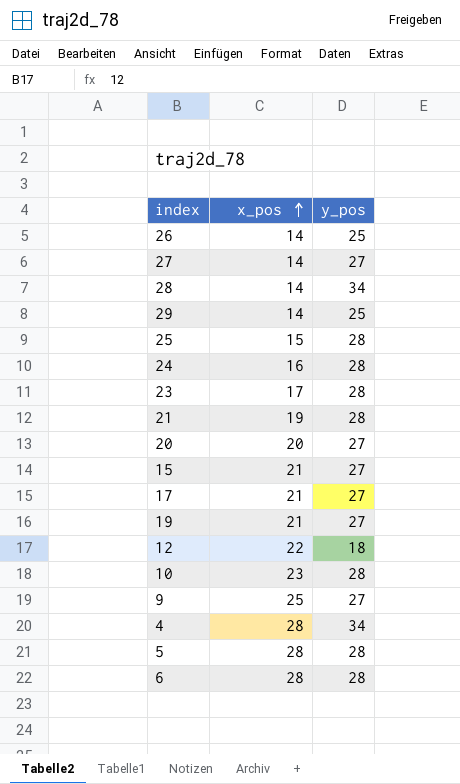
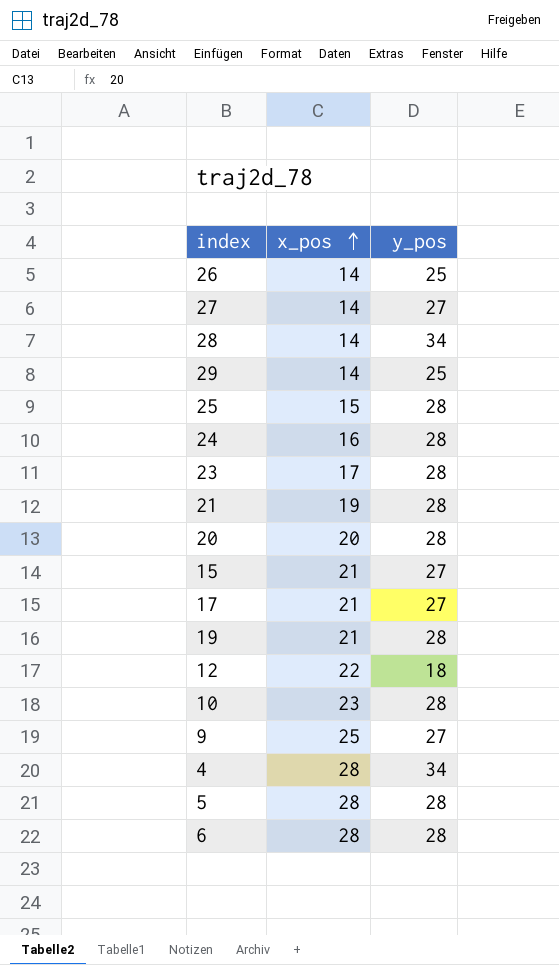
20 | y_pos: 27 -> 28
19 | y_pos: 27 -> 28

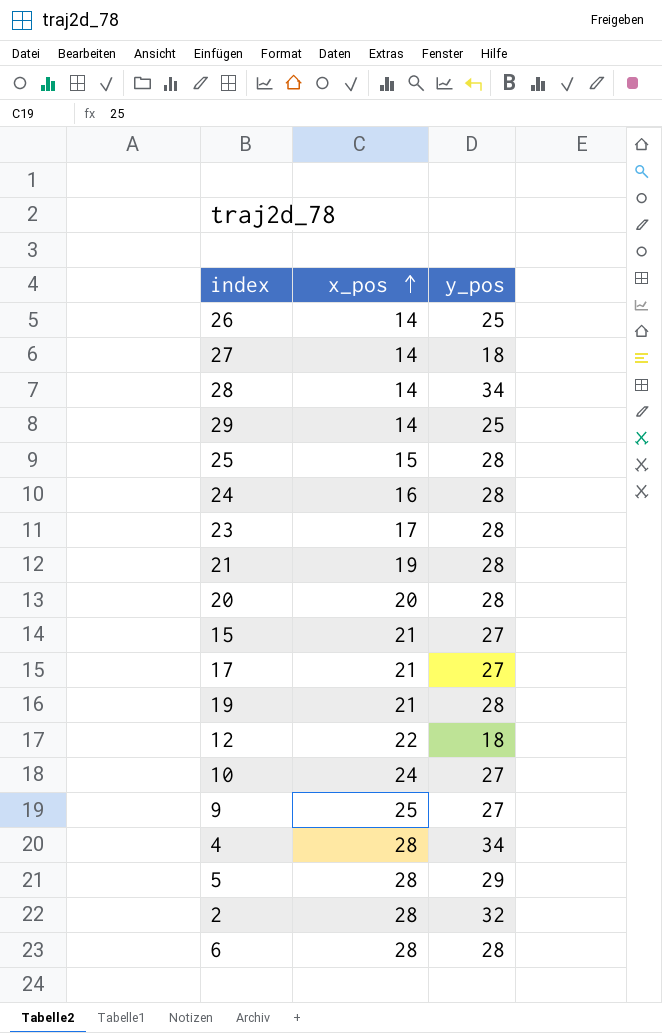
27 | y_pos: 27 -> 18
10 | x_pos: 23 -> 24
10 | y_pos: 28 -> 27
5 | y_pos: 28 -> 29
row 2: none -> 28 | 32

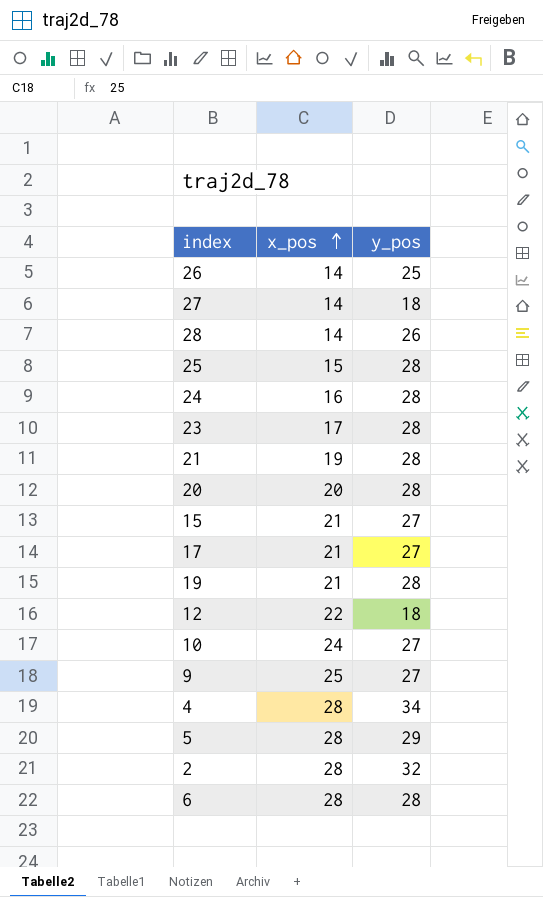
row 29: 14 | 25 -> none
28 | y_pos: 34 -> 26

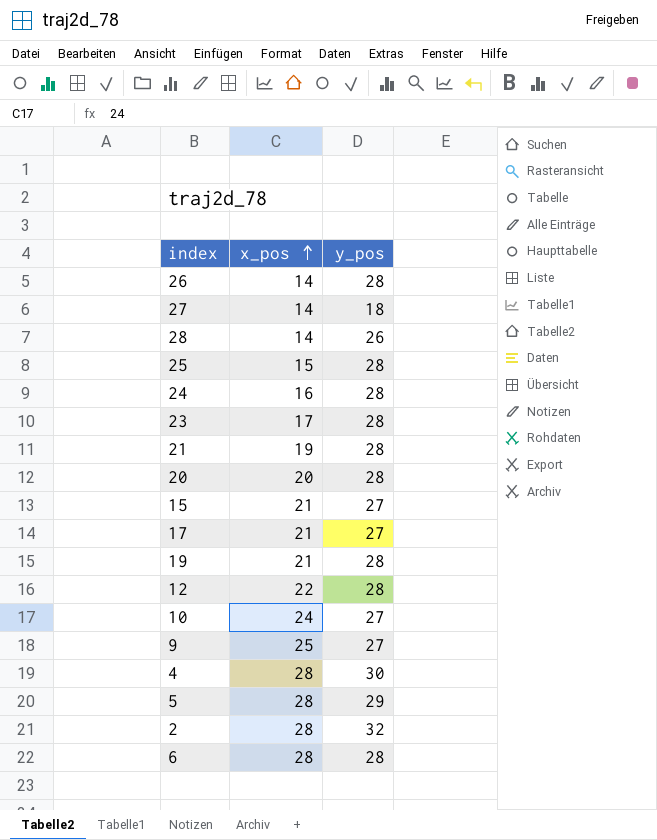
26 | y_pos: 25 -> 28
12 | y_pos: 18 -> 28
4 | y_pos: 34 -> 30

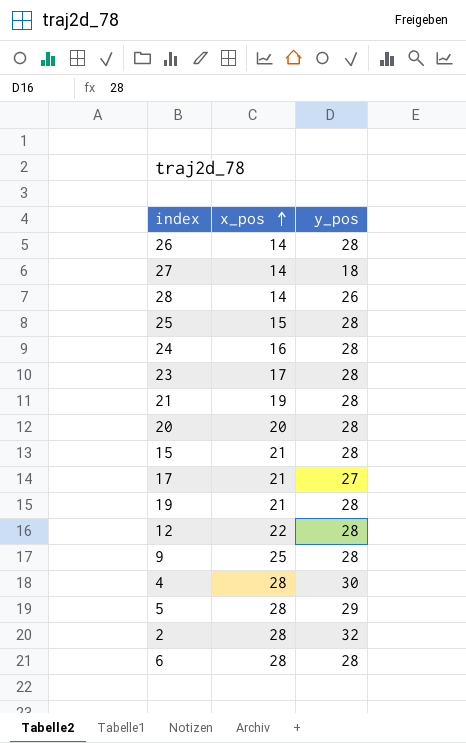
row 10: 24 | 27 -> none
15 | y_pos: 27 -> 28
9 | y_pos: 27 -> 28

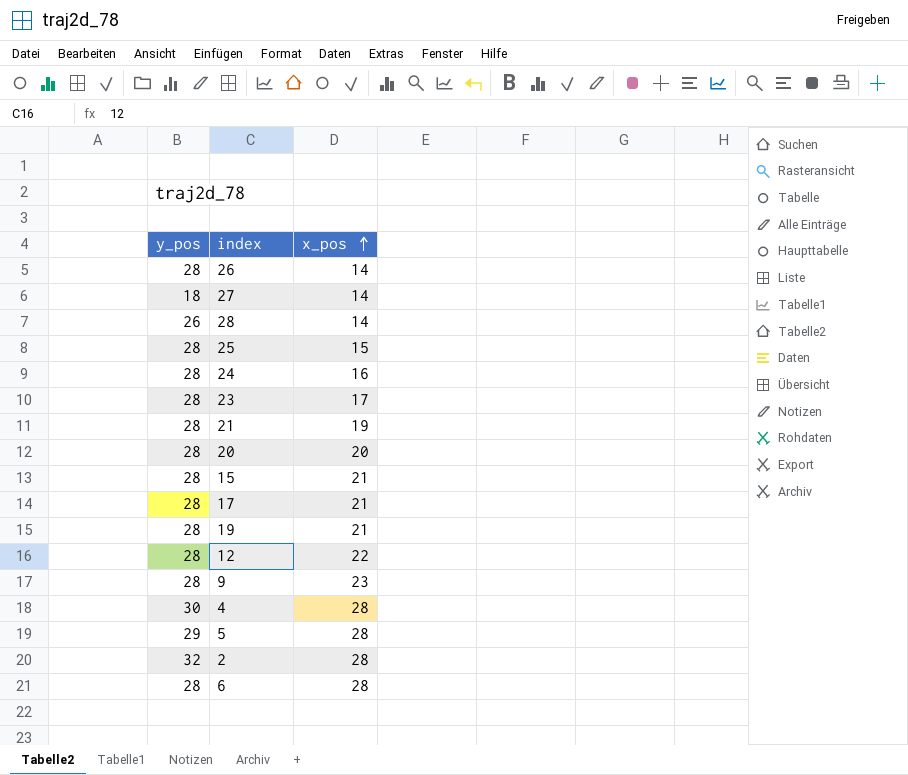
column y_pos | position: 3 -> 1
17 | y_pos: 27 -> 28
9 | x_pos: 25 -> 23

